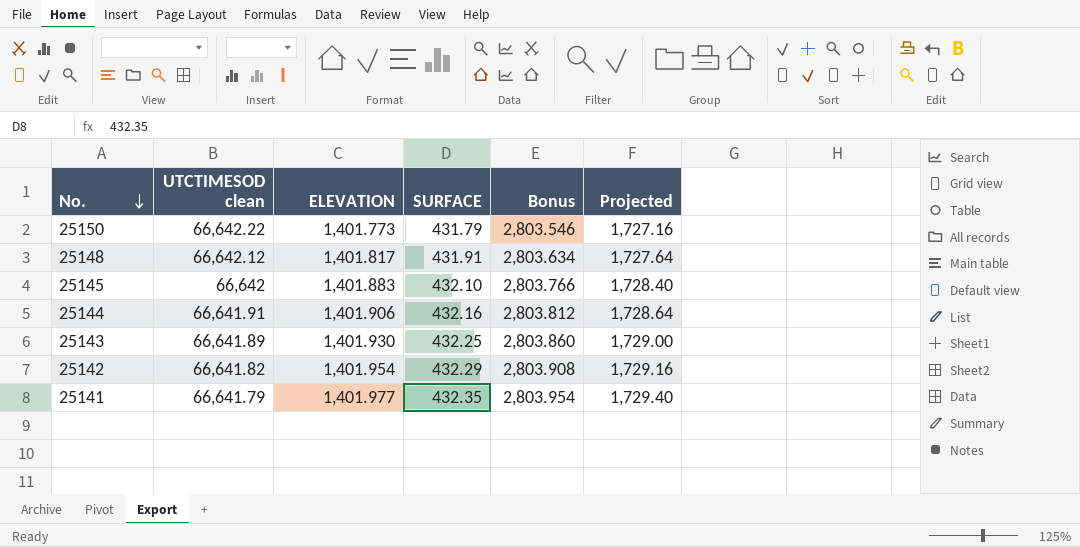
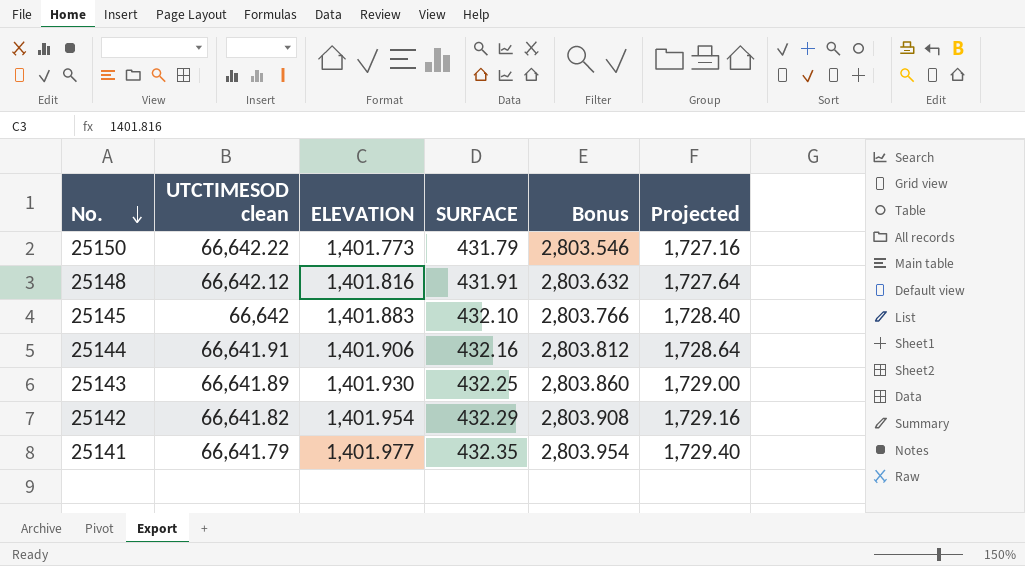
25148 | ELEVATION: 1,401.817 -> 1,401.816
25148 | Bonus: 2,803.634 -> 2,803.632

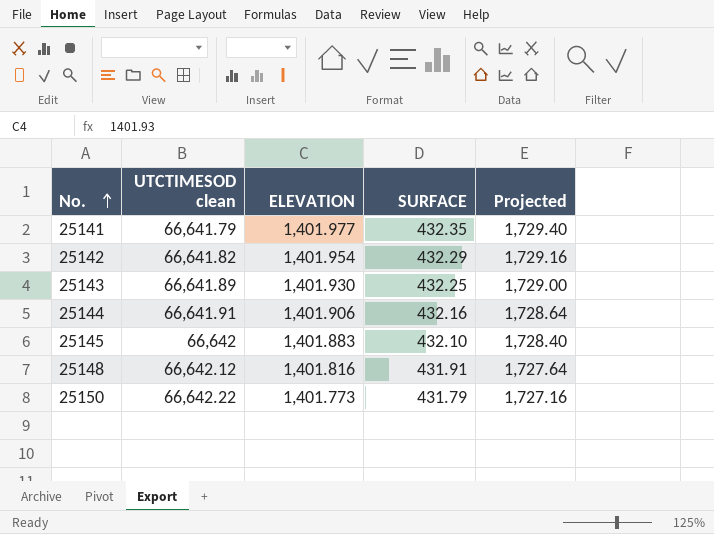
row order: No. descending -> No. ascending
column Bonus | formula: [ELEVATION] * 2 -> none

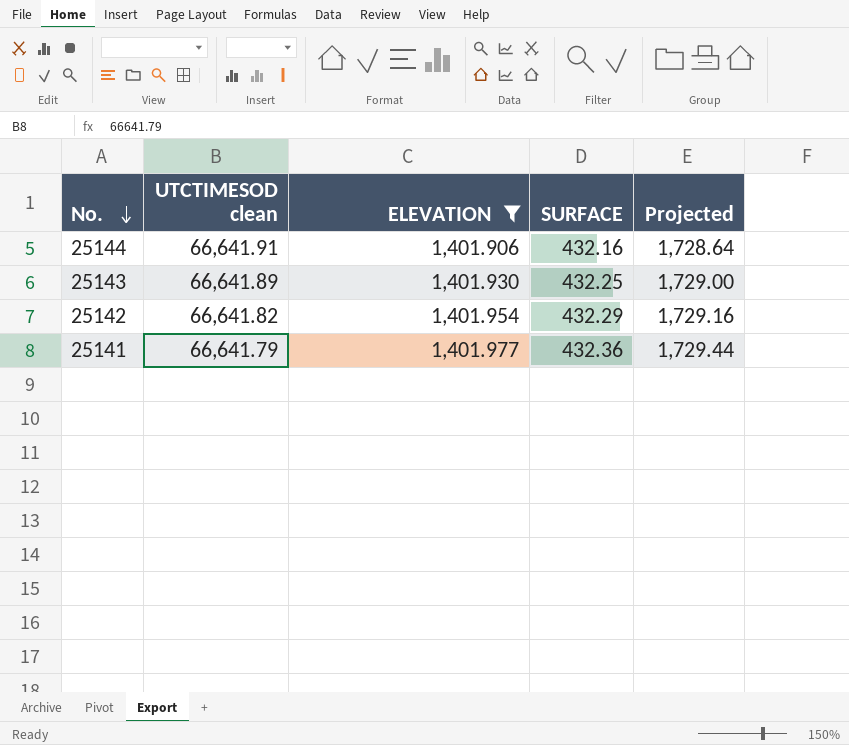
filter: none -> ELEVATION >= 1,401.906
row order: No. ascending -> No. descending
25141 | SURFACE: 432.35 -> 432.36
25141 | Projected: 1,729.40 -> 1,729.44

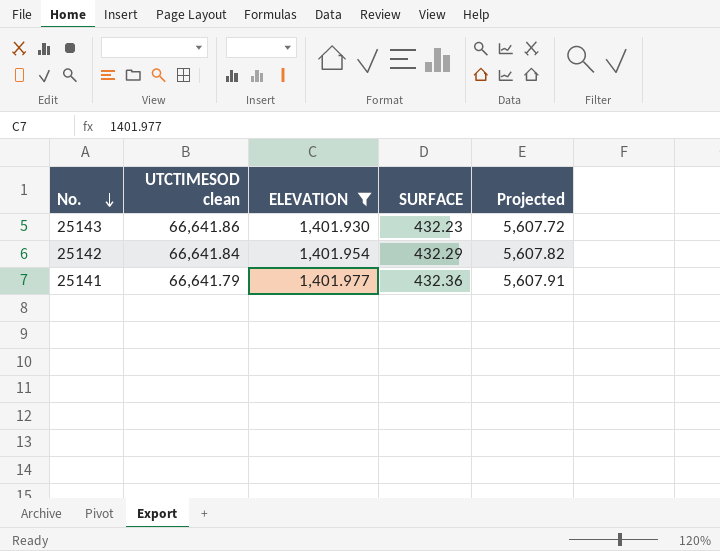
column Projected | formula: [SURFACE] * 4 -> [ELEVATION] * 4
row 25144: 66,641.91 | 1,401.906 | 432.16 | 1,728.64 -> none
25143 | UTCTIMESOD clean: 66,641.89 -> 66,641.86
25143 | SURFACE: 432.25 -> 432.23
25142 | UTCTIMESOD clean: 66,641.82 -> 66,641.84

